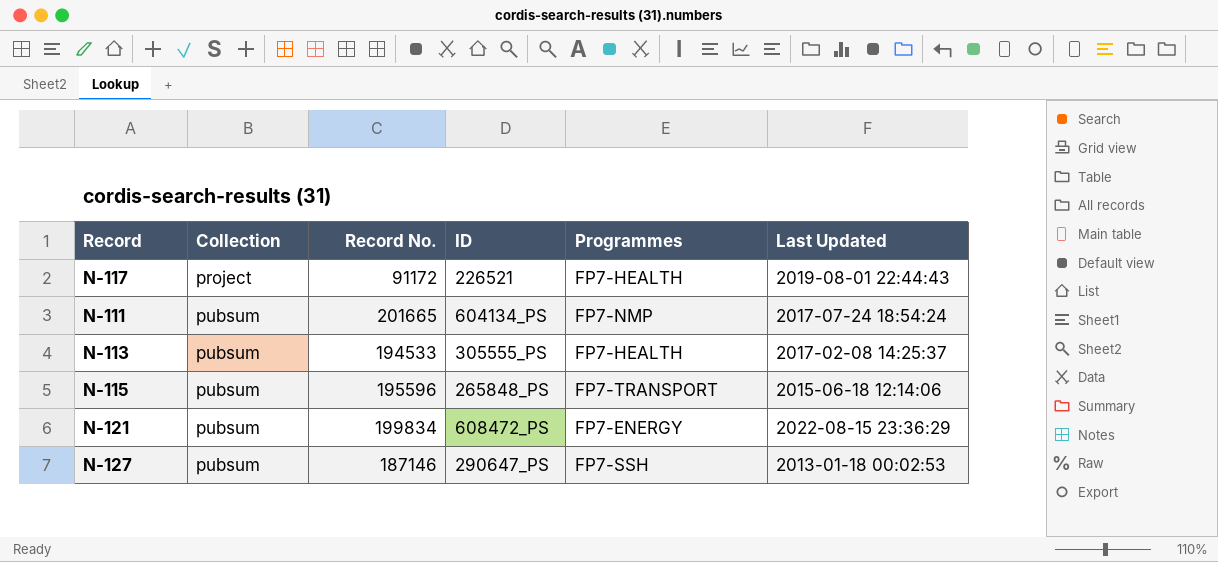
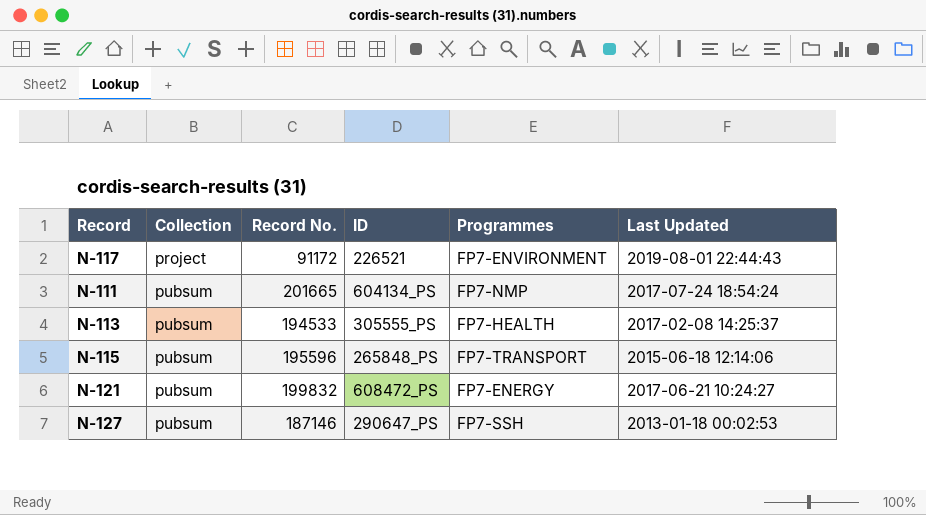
N-117 | Programmes: FP7-HEALTH -> FP7-ENVIRONMENT
N-121 | Record No.: 199834 -> 199832
N-121 | Last Updated: 2022-08-15 23:36:29 -> 2017-06-21 10:24:27

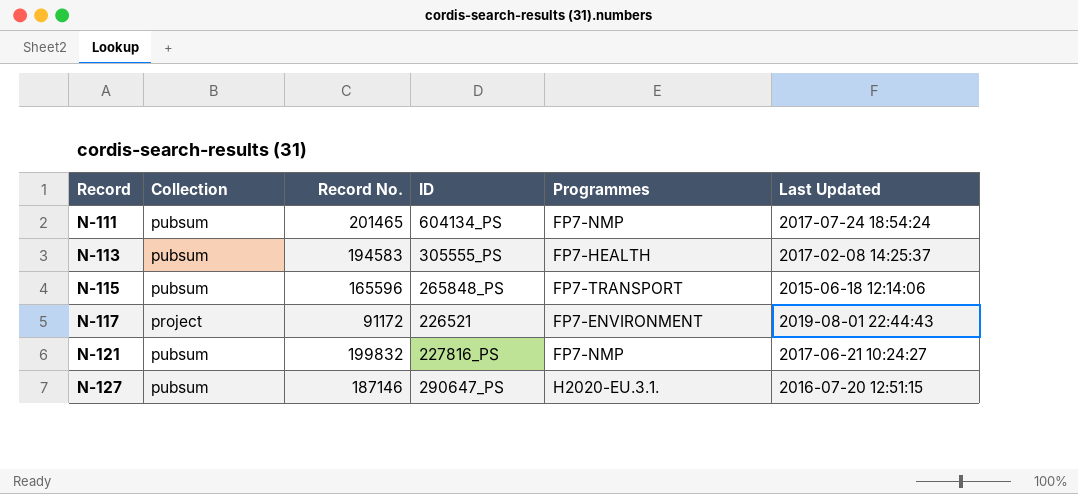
row order: Collection ascending -> Record ascending
N-111 | Record No.: 201665 -> 201465
N-113 | Record No.: 194533 -> 194583
N-115 | Record No.: 195596 -> 165596
N-121 | ID: 608472_PS -> 227816_PS
N-121 | Programmes: FP7-ENERGY -> FP7-NMP
N-127 | Programmes: FP7-SSH -> H2020-EU.3.1.
N-127 | Last Updated: 2013-01-18 00:02:53 -> 2016-07-20 12:51:15

